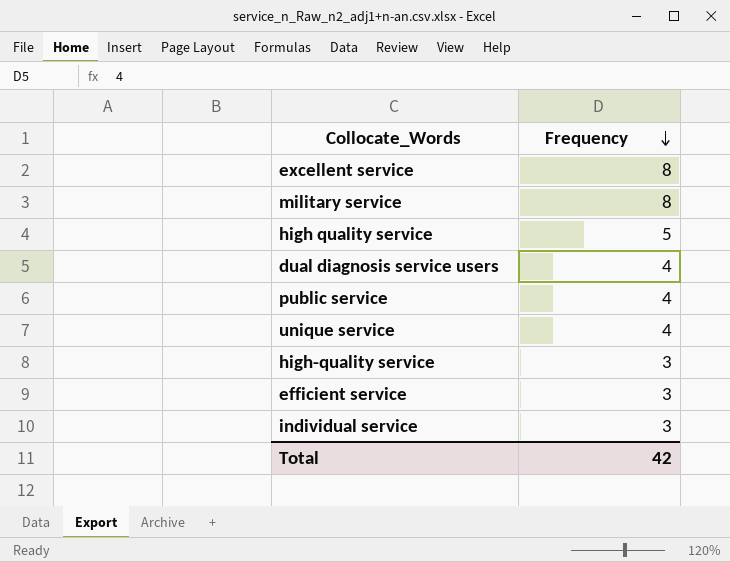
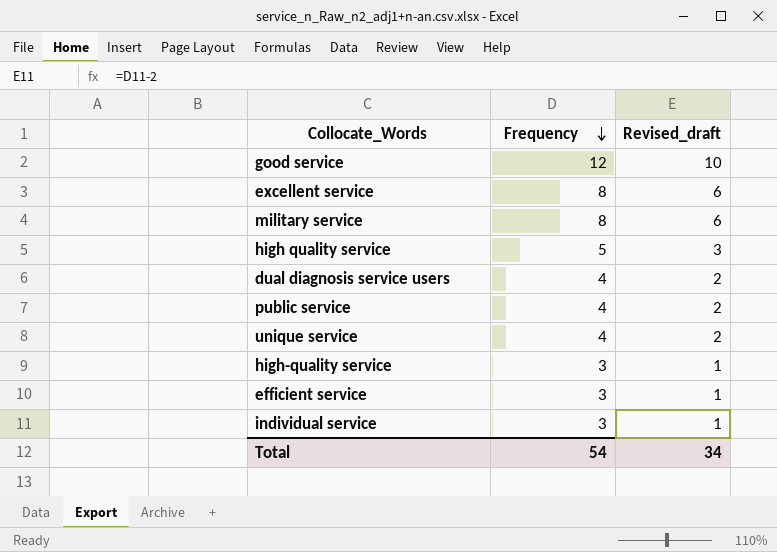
column Revised_draft | formula: none -> [Frequency] - 2
row good service: none -> 12 | 10
Total | Frequency: 42 -> 54

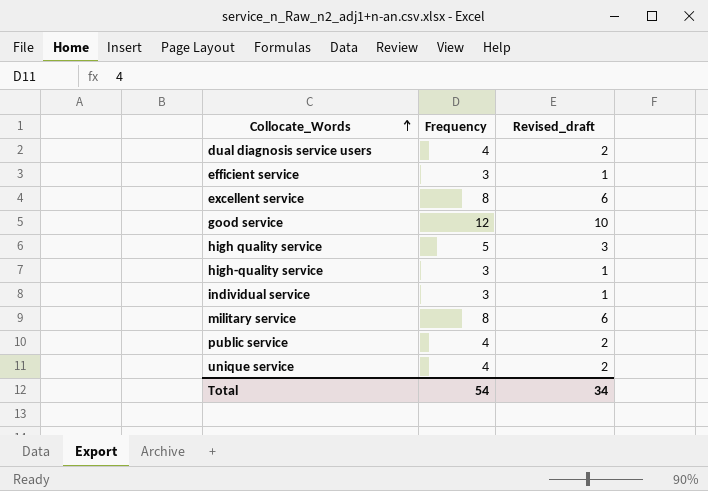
row order: Frequency descending -> Collocate_Words ascending

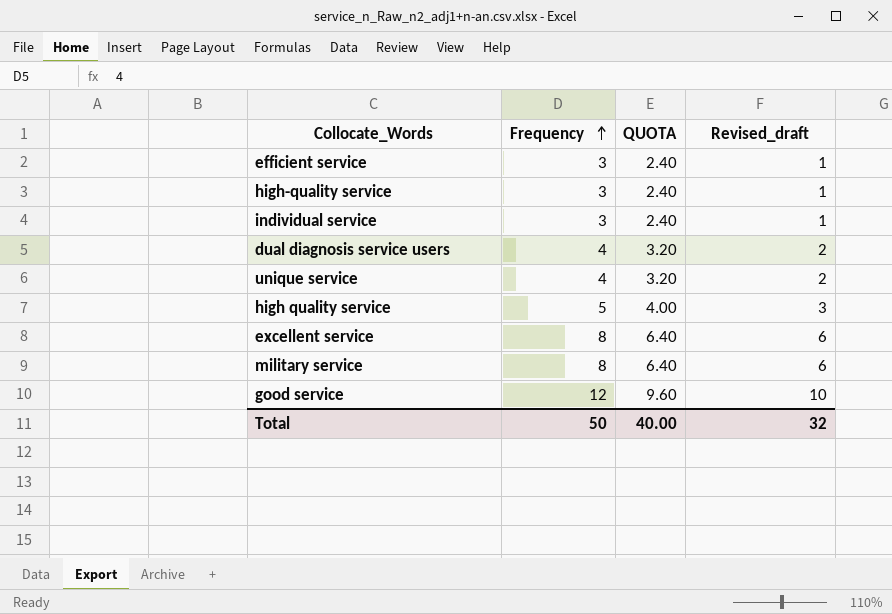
row order: Collocate_Words ascending -> Frequency ascending
column QUOTA | formula: none -> [Frequency] * 0.8
row public service: 4 | 2 -> none
Total | Frequency: 54 -> 50
Total | Revised_draft: 34 -> 32

